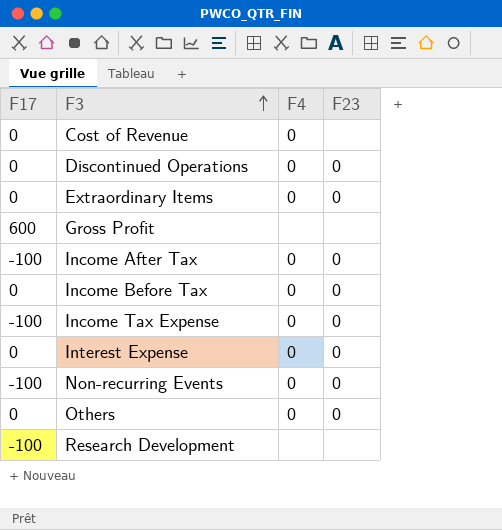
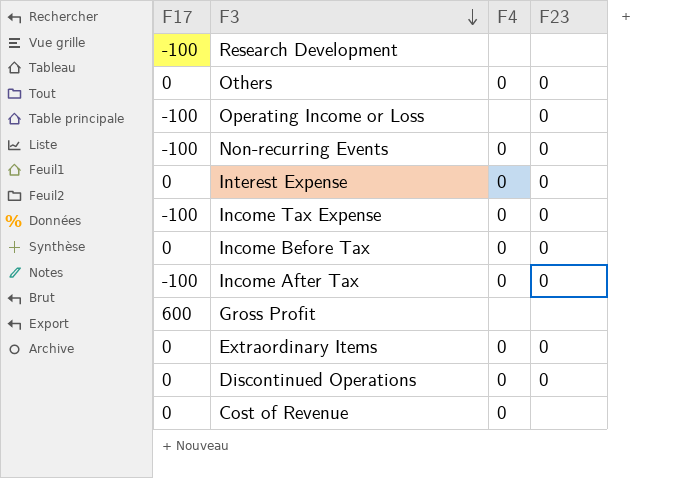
row order: F3 ascending -> F3 descending
row Operating Income or Loss: none -> -100 | none | 0

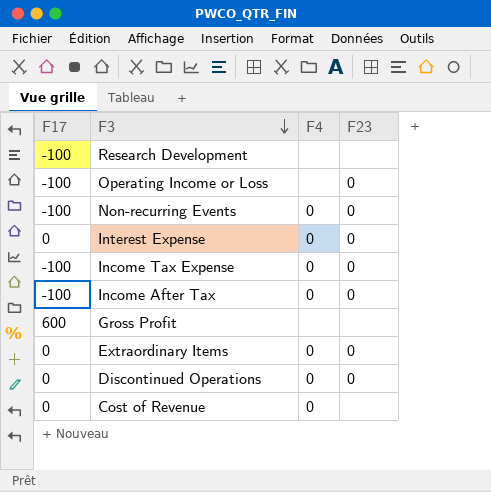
row Others: 0 | 0 | 0 -> none
row Income Before Tax: 0 | 0 | 0 -> none

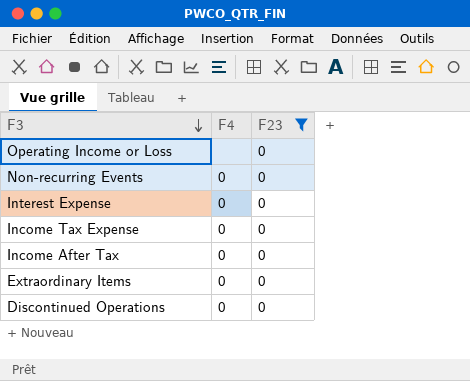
filter: none -> F23 = 0
column F17 | position: 1 -> none

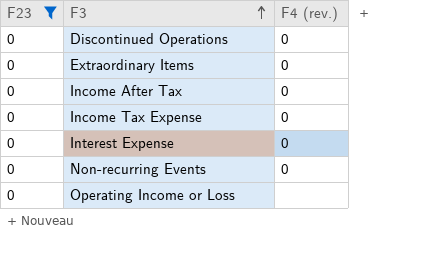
row order: F3 descending -> F3 ascending
column F23 | position: 3 -> 1
column name: F4 -> F4 (rev.)

